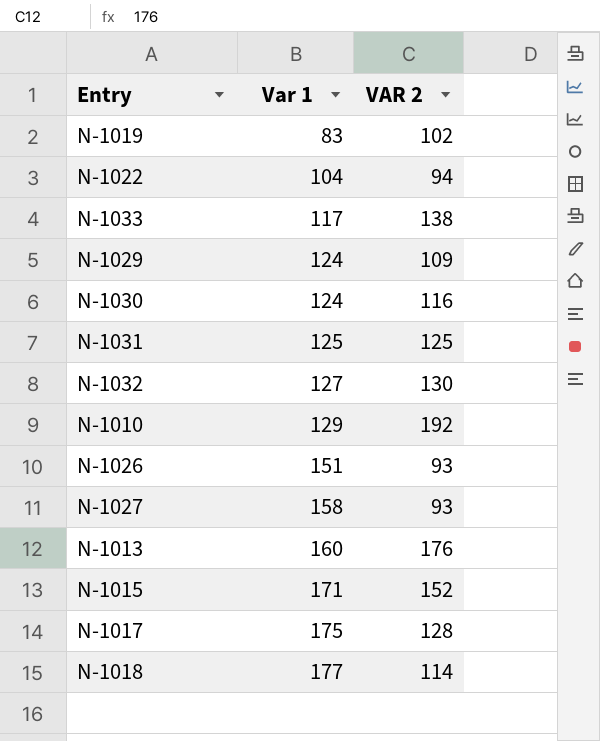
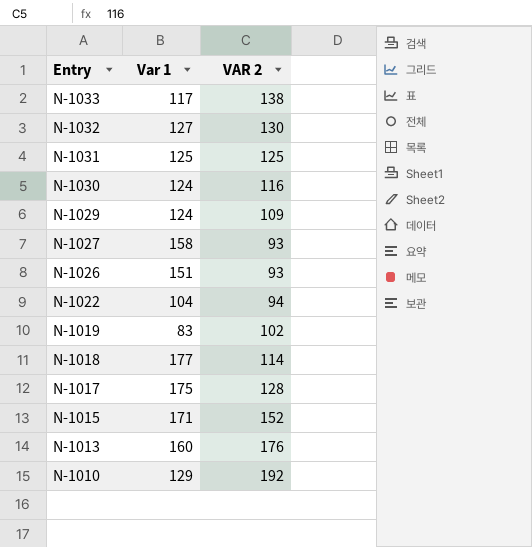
row order: Var 1 ascending -> Entry descending

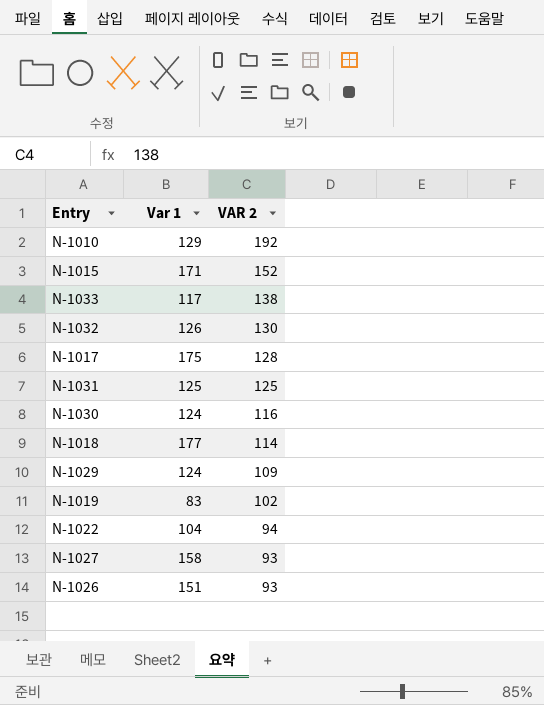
row order: Entry descending -> VAR 2 descending
row N-1013: 160 | 176 -> none
N-1032 | Var 1: 127 -> 126

